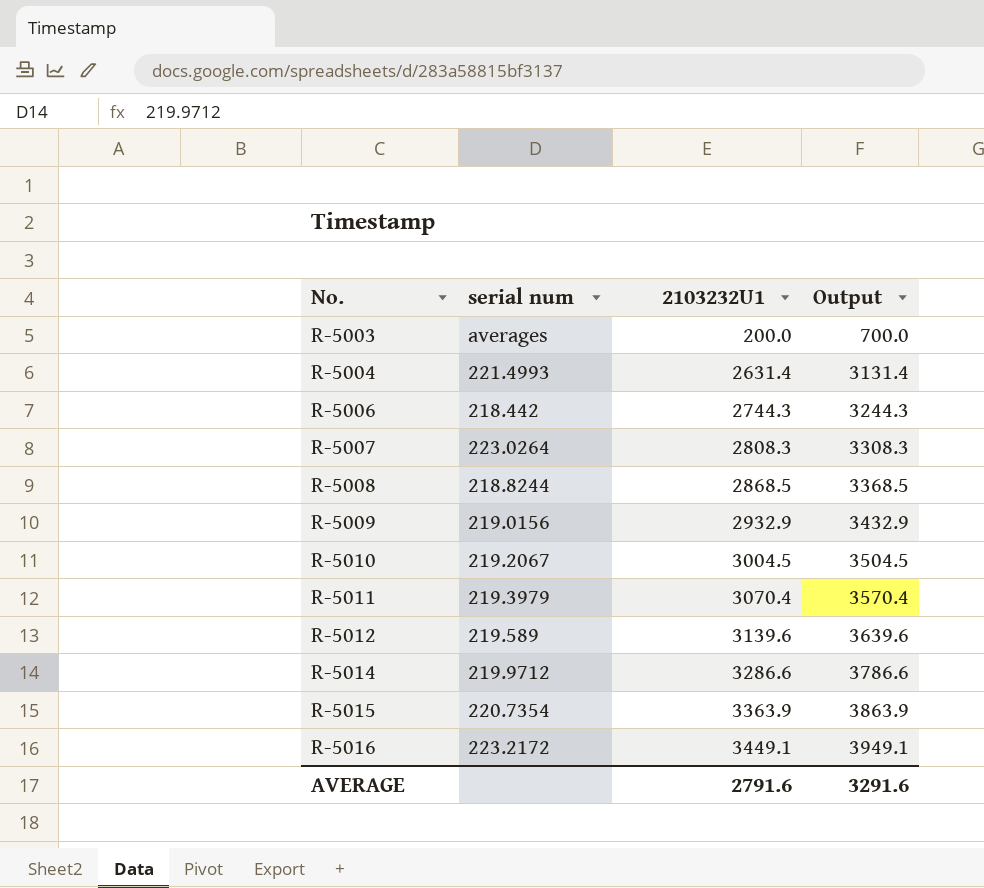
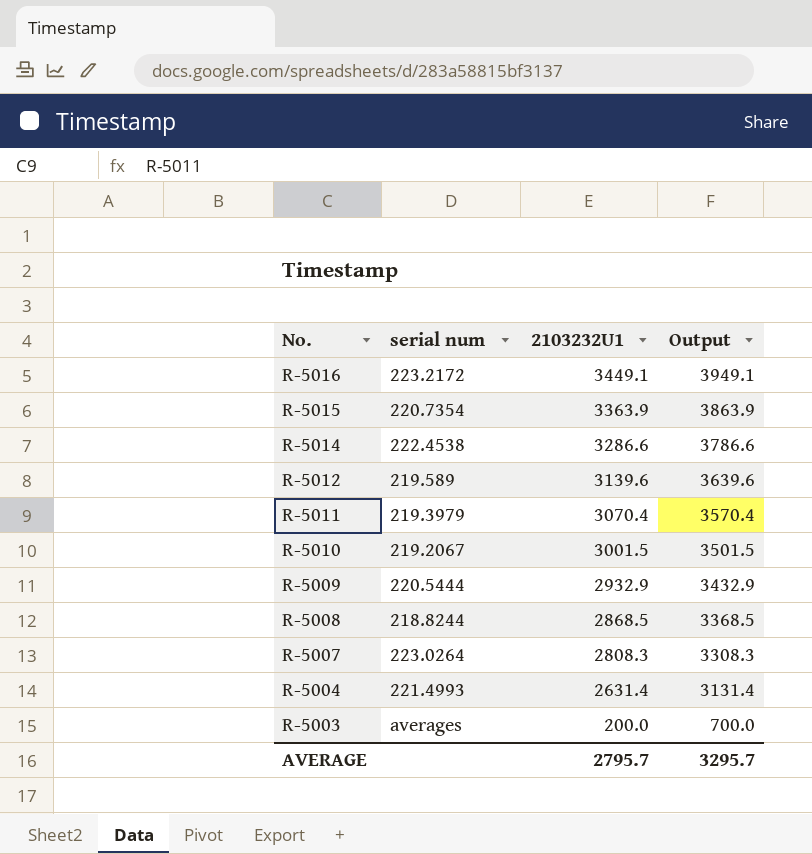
row order: No. ascending -> No. descending
row R-5006: 218.442 | 2744.3 | 3244.3 -> none
R-5014 | serial num: 219.9712 -> 222.4538
R-5010 | 2103232U1: 3004.5 -> 3001.5
R-5010 | Output: 3504.5 -> 3501.5
R-5009 | serial num: 219.0156 -> 220.5444
AVERAGE | 2103232U1: 2791.6 -> 2795.7
AVERAGE | Output: 3291.6 -> 3295.7

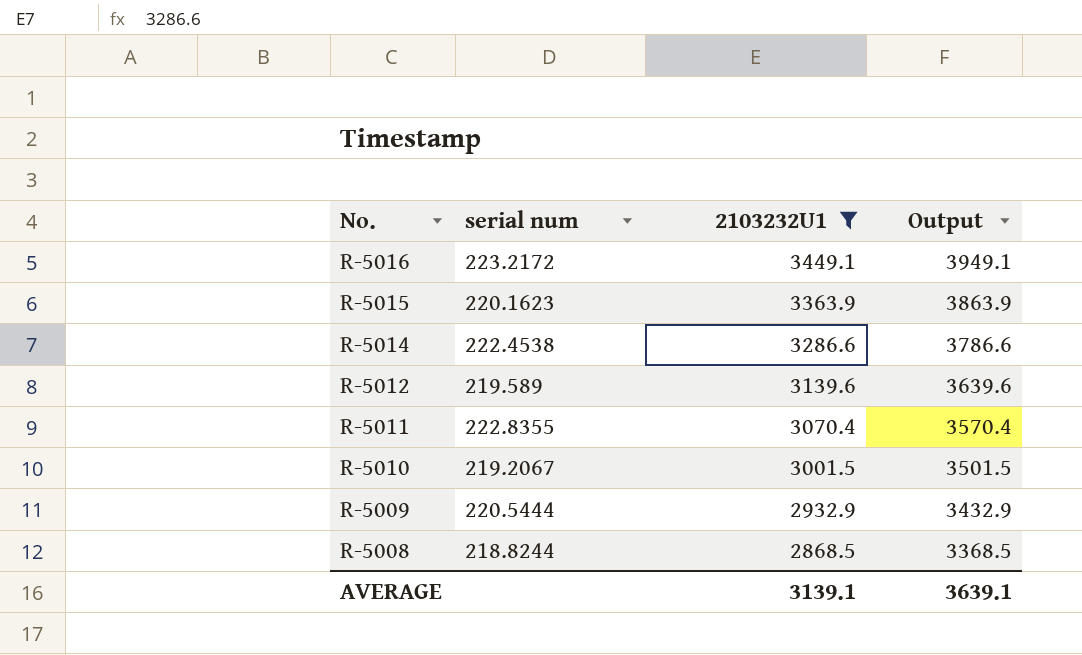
filter: none -> 2103232U1 >= 2868.5
R-5015 | serial num: 220.7354 -> 220.1623
R-5011 | serial num: 219.3979 -> 222.8355
AVERAGE | 2103232U1: 2795.7 -> 3139.1
AVERAGE | Output: 3295.7 -> 3639.1

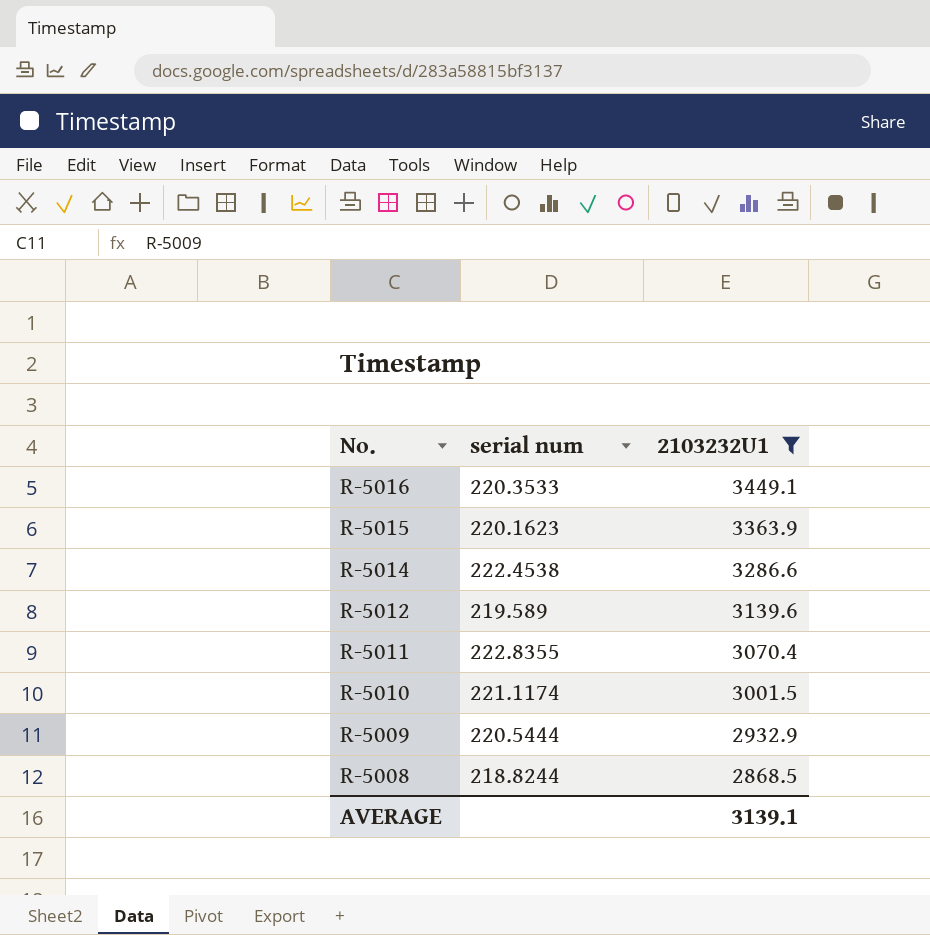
column Output | formula: [2103232U1] + 500 -> none
R-5016 | serial num: 223.2172 -> 220.3533
R-5010 | serial num: 219.2067 -> 221.1174

